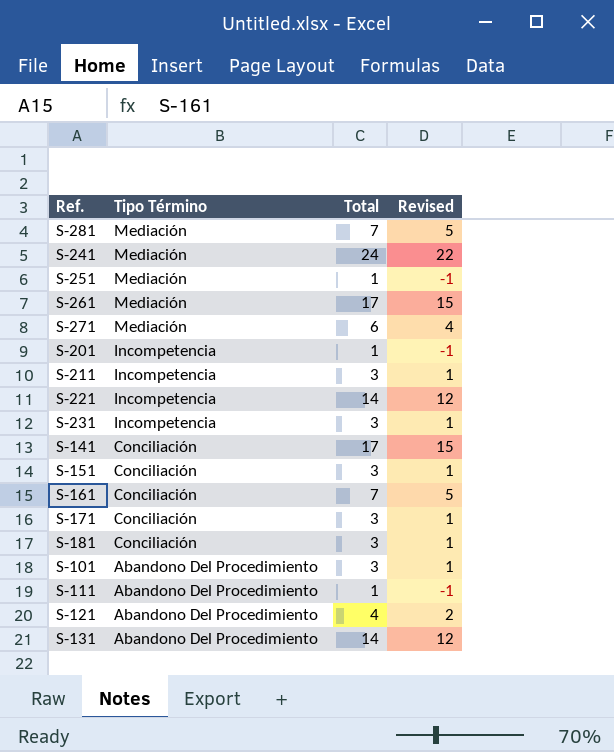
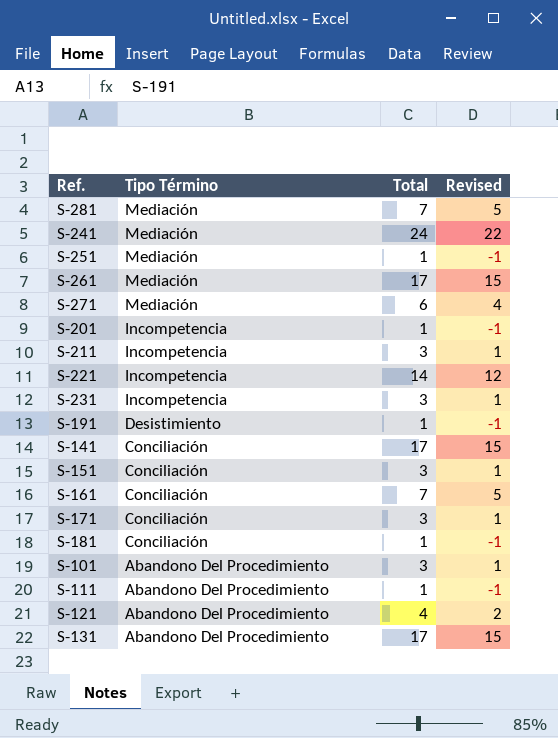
row S-191: none -> Desistimiento | 1 | -1
S-181 | Total: 3 -> 1
S-181 | Revised: 1 -> -1
S-131 | Total: 14 -> 17
S-131 | Revised: 12 -> 15

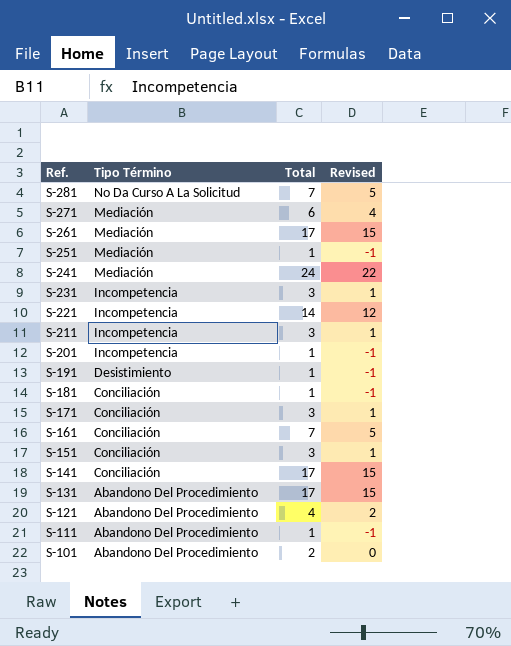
row order: Tipo Término descending -> Ref. descending
S-281 | Tipo Término: Mediación -> No Da Curso A La Solicitud
S-101 | Total: 3 -> 2
S-101 | Revised: 1 -> 0

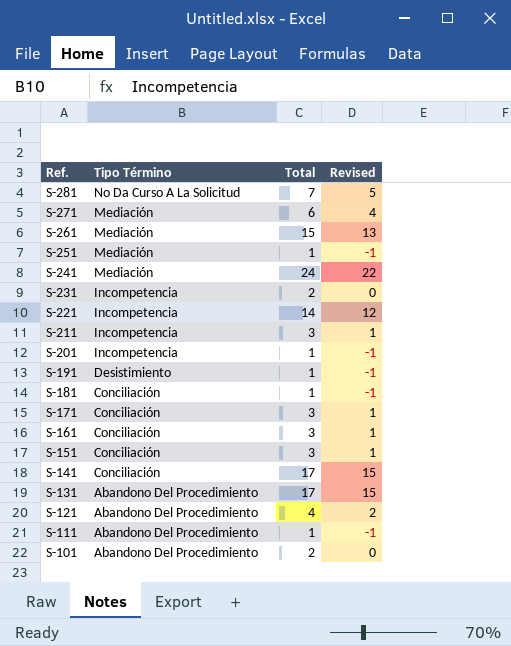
S-261 | Total: 17 -> 15
S-261 | Revised: 15 -> 13
S-231 | Total: 3 -> 2
S-231 | Revised: 1 -> 0
S-161 | Total: 7 -> 3
S-161 | Revised: 5 -> 1

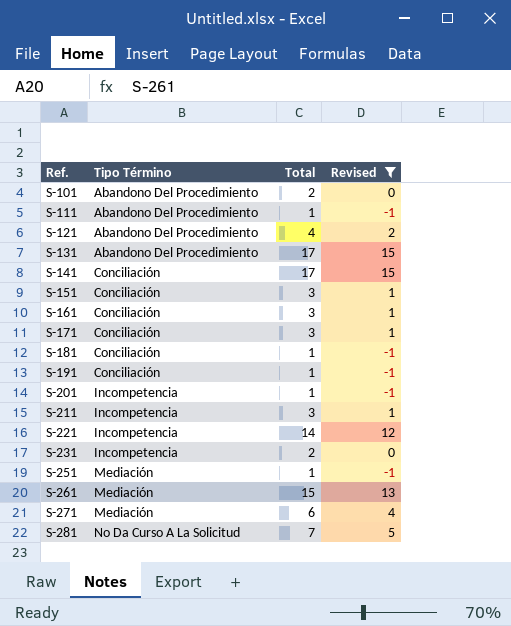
filter: none -> Revised != 22
row order: Ref. descending -> Ref. ascending
S-191 | Tipo Término: Desistimiento -> Conciliación

